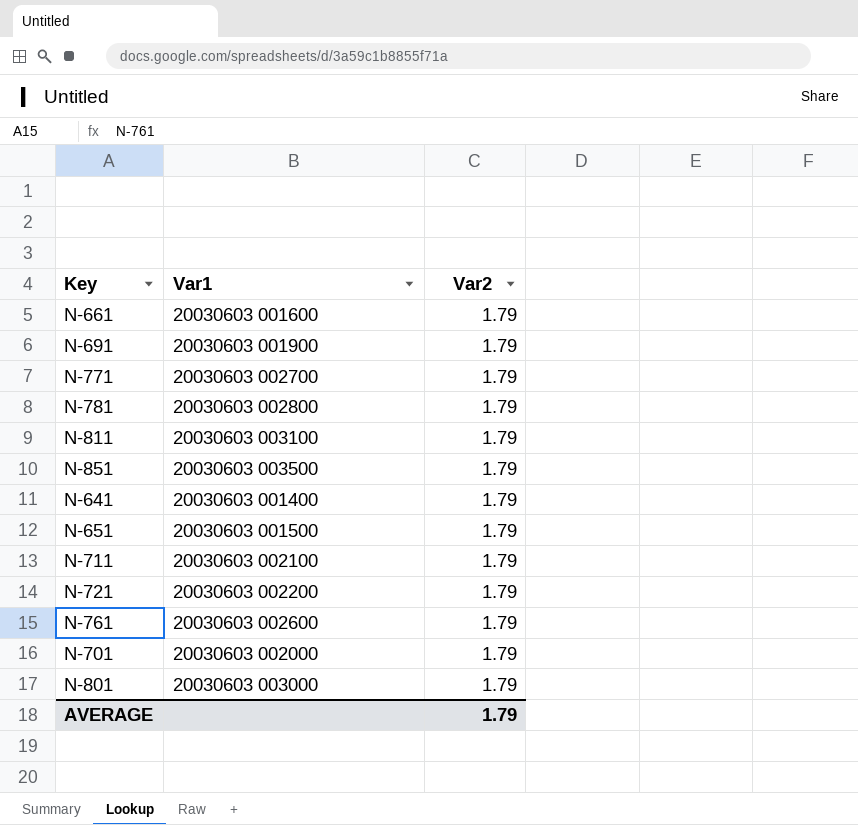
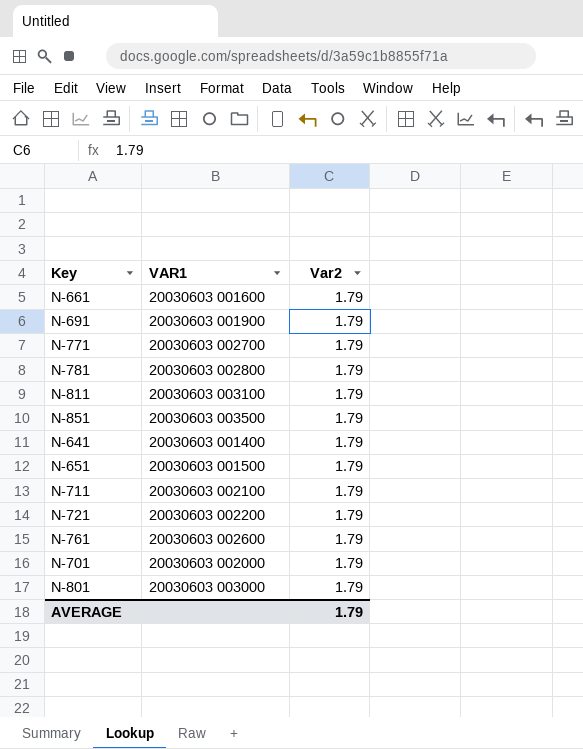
column name: Var1 -> VAR1

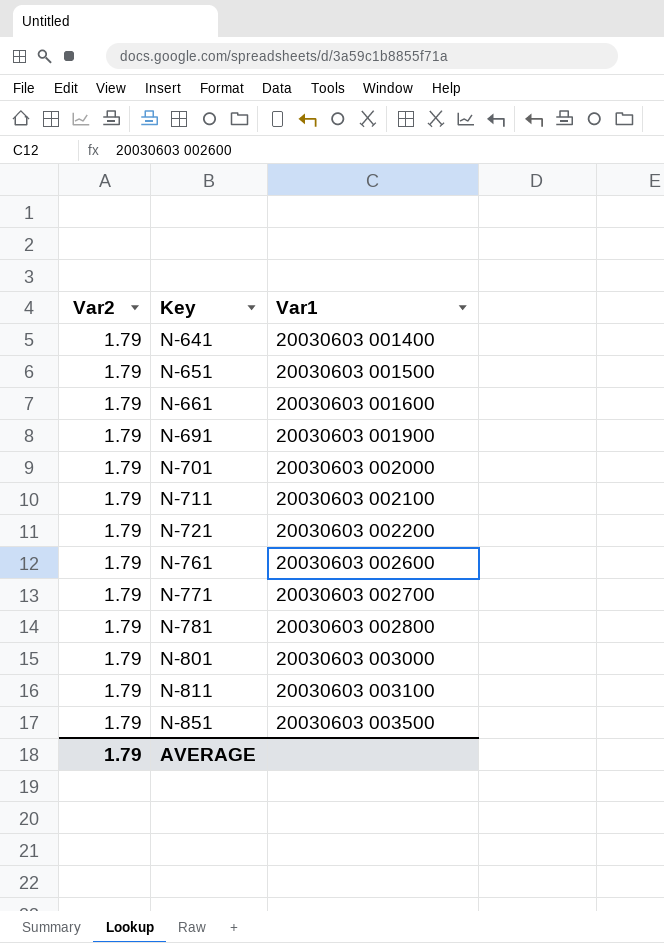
row order: none -> Key ascending
column Var2 | position: 3 -> 1
column name: VAR1 -> Var1

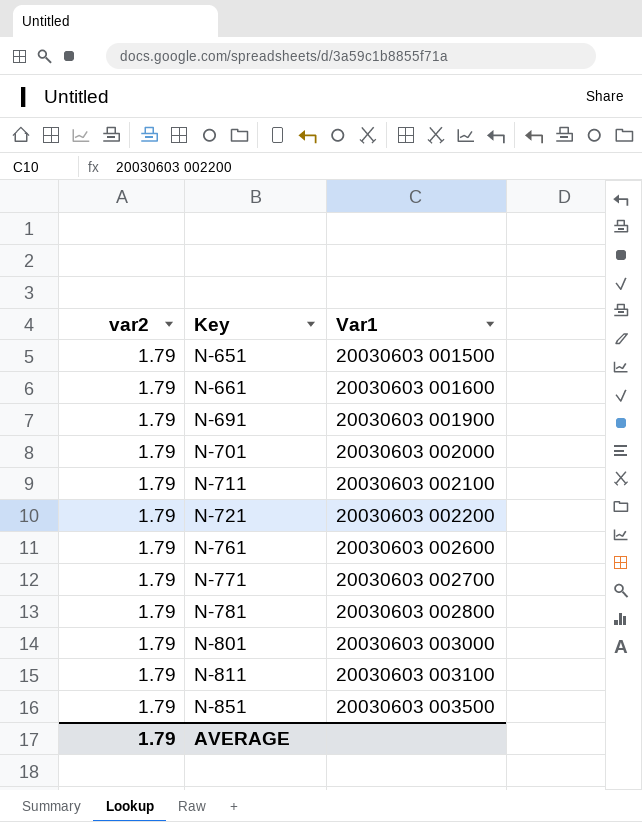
column name: Var2 -> var2
row N-641: 1.79 | 20030603 001400 -> none

